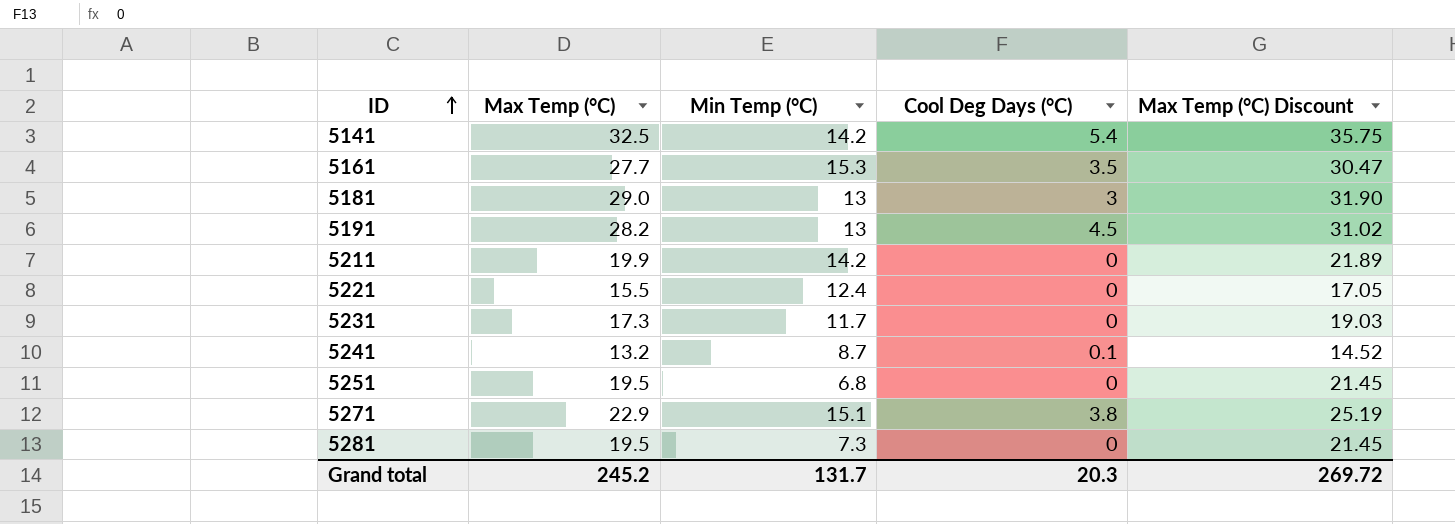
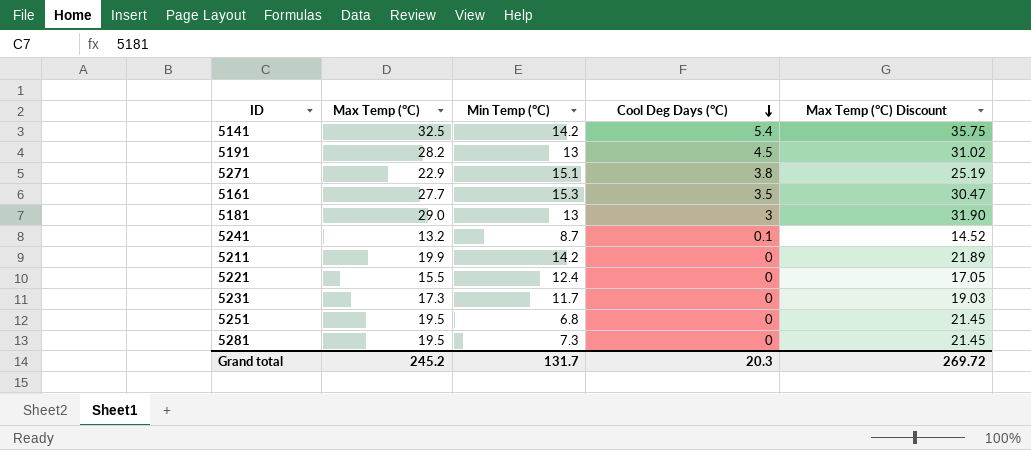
row order: ID ascending -> Cool Deg Days (°C) descending

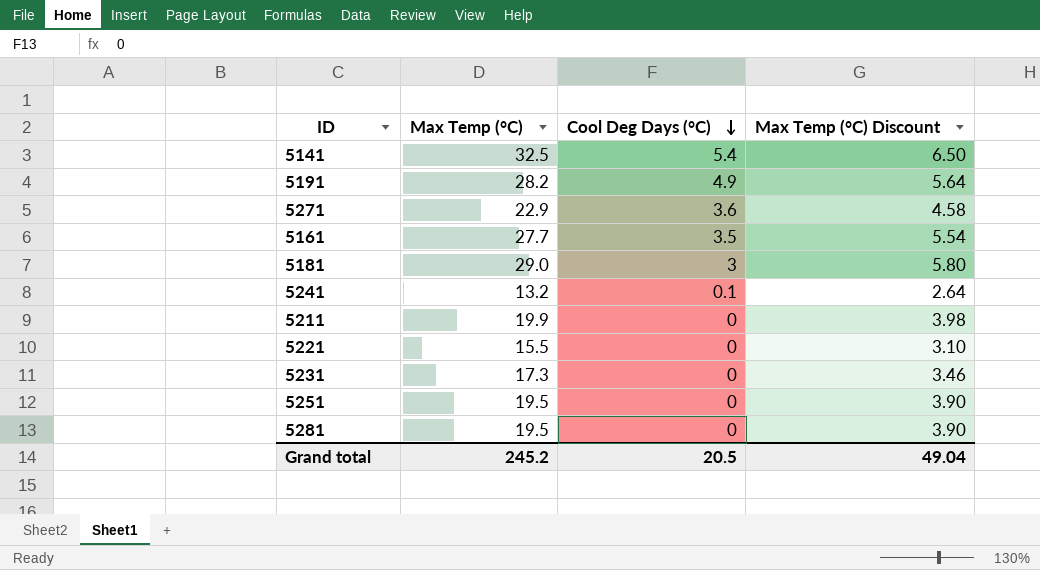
column Min Temp (°C) | position: 3 -> none
column Max Temp (°C) Discount | formula: [Max Temp (°C)] * 1.1 -> [Max Temp (°C)] * 0.2
5191 | Cool Deg Days (°C): 4.5 -> 4.9
5271 | Cool Deg Days (°C): 3.8 -> 3.6
Grand total | Cool Deg Days (°C): 20.3 -> 20.5
Grand total | Max Temp (°C) Discount: 269.72 -> 49.04

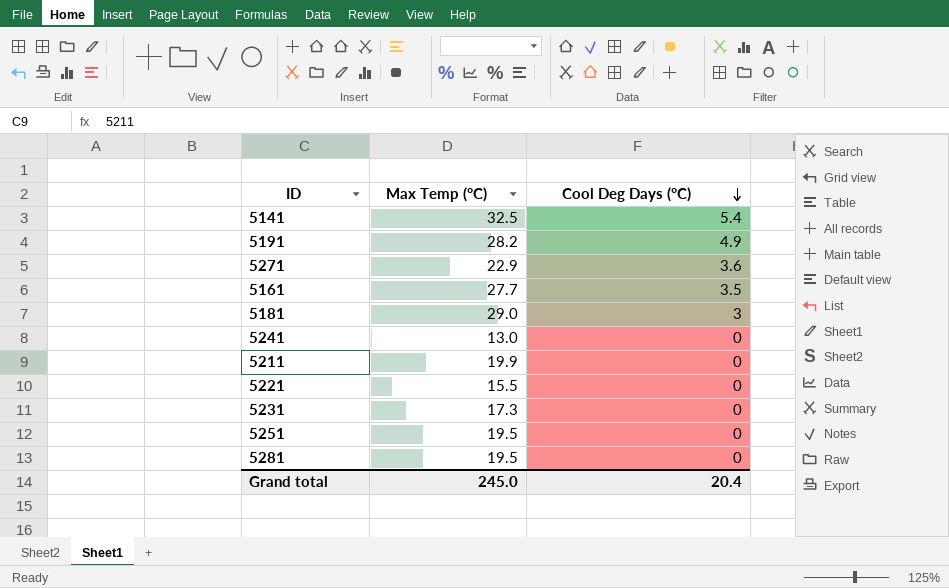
column Max Temp (°C) Discount | formula: [Max Temp (°C)] * 0.2 -> none
5241 | Max Temp (°C): 13.2 -> 13.0
5241 | Cool Deg Days (°C): 0.1 -> 0
Grand total | Max Temp (°C): 245.2 -> 245.0
Grand total | Cool Deg Days (°C): 20.5 -> 20.4

